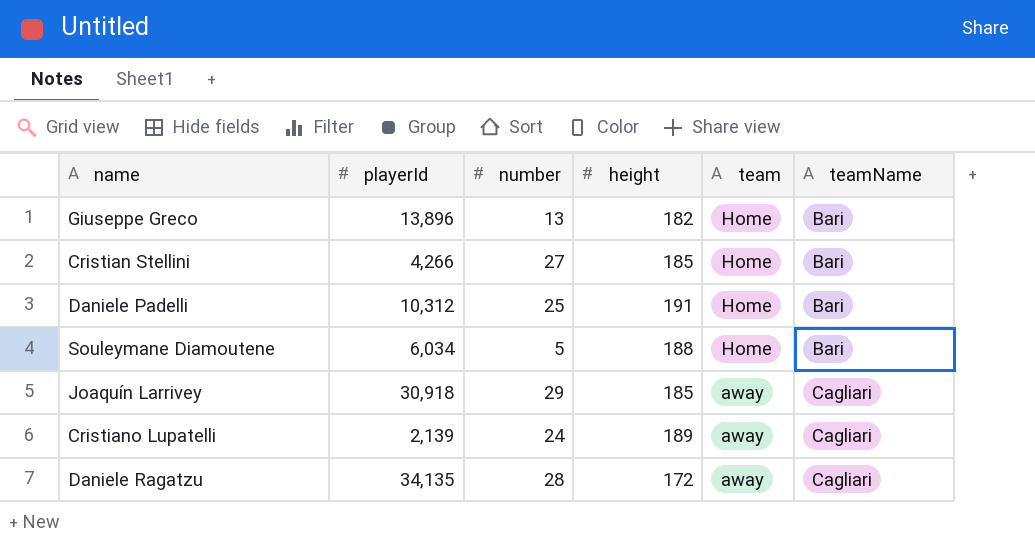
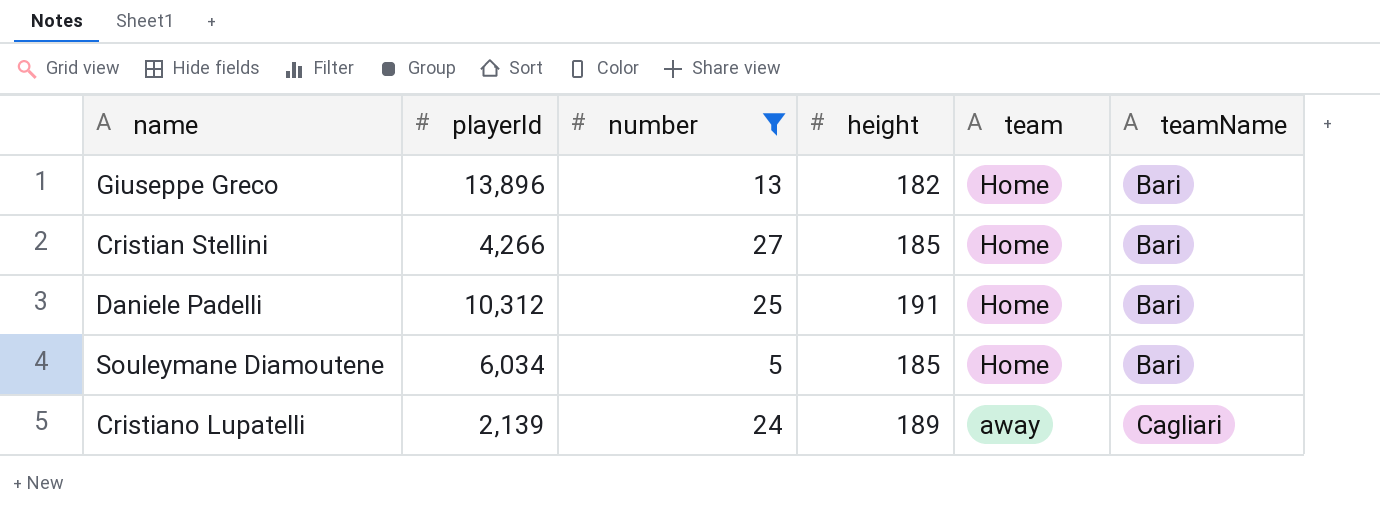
filter: none -> number <= 27
Souleymane Diamoutene | height: 188 -> 185

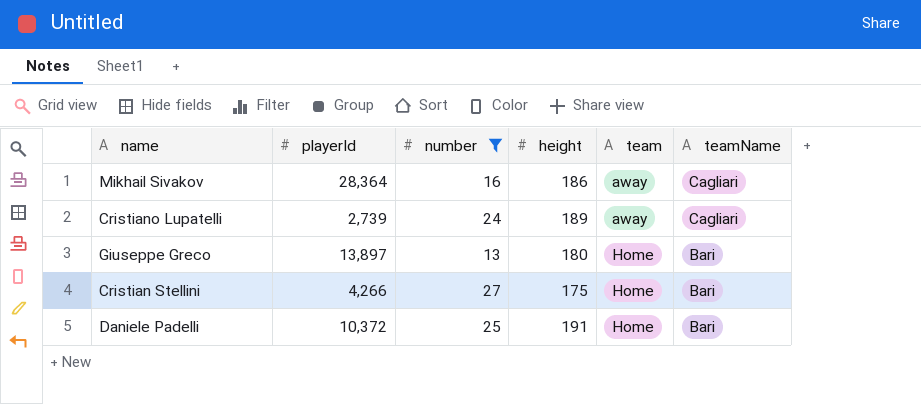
row order: team descending -> team ascending
row Souleymane Diamoutene: 6,034 | 5 | 185 | Home | Bari -> none
row Mikhail Sivakov: none -> 28,364 | 16 | 186 | away | Cagliari
Cristiano Lupatelli | playerId: 2,139 -> 2,739
Giuseppe Greco | playerId: 13,896 -> 13,897
Giuseppe Greco | height: 182 -> 180
Cristian Stellini | height: 185 -> 175
Daniele Padelli | playerId: 10,312 -> 10,372

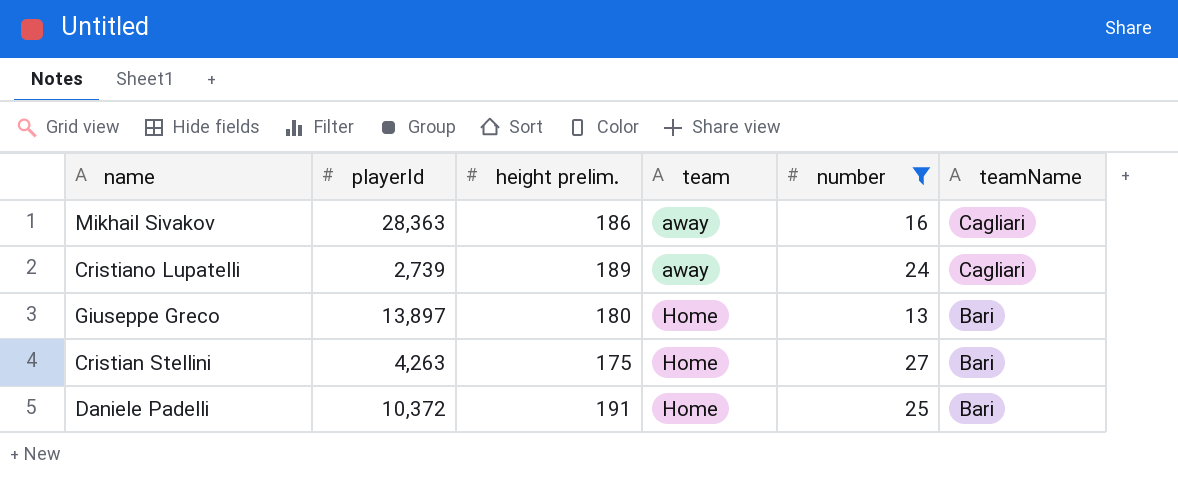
column name: height -> height prelim.
column number | position: 3 -> 5
Mikhail Sivakov | playerId: 28,364 -> 28,363
Cristian Stellini | playerId: 4,266 -> 4,263

